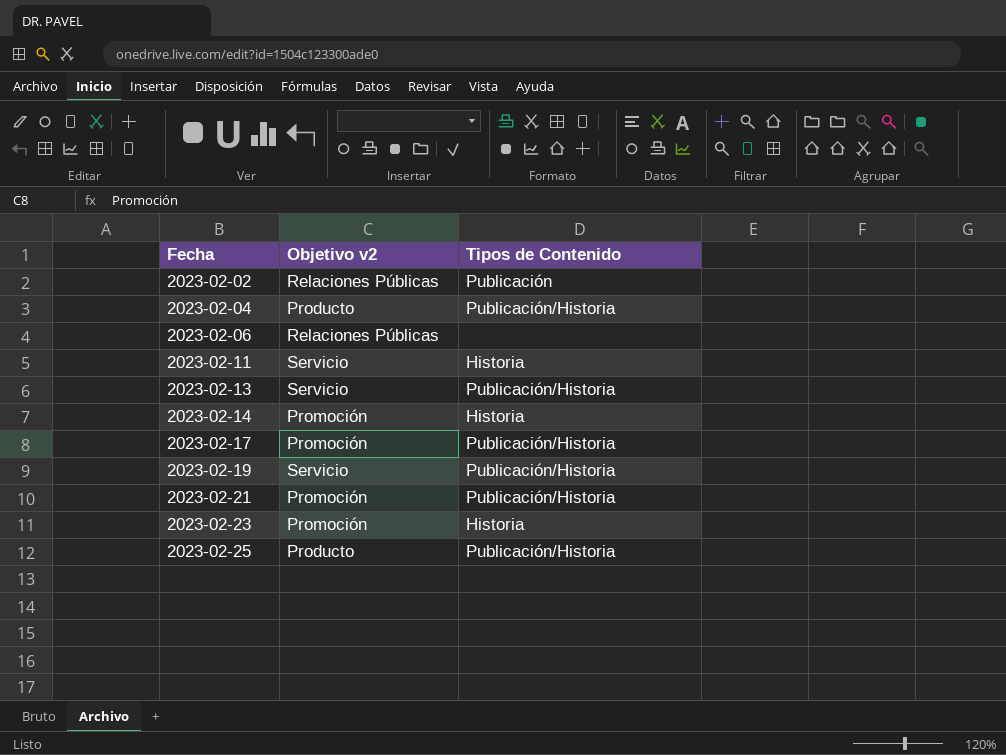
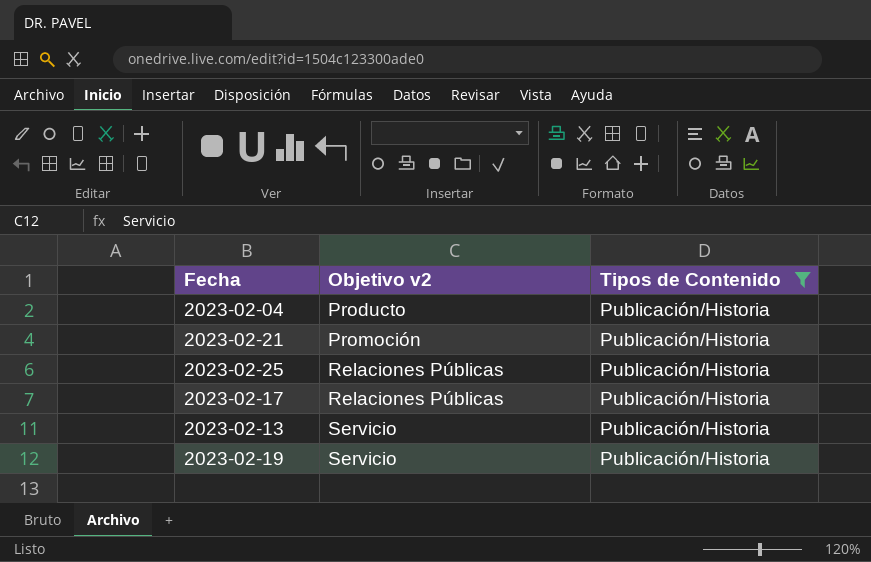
filter: none -> Tipos de Contenido = Publicación/Historia
row order: Fecha ascending -> Objetivo v2 ascending
2023-02-25 | Objetivo v2: Producto -> Relaciones Públicas
2023-02-17 | Objetivo v2: Promoción -> Relaciones Públicas

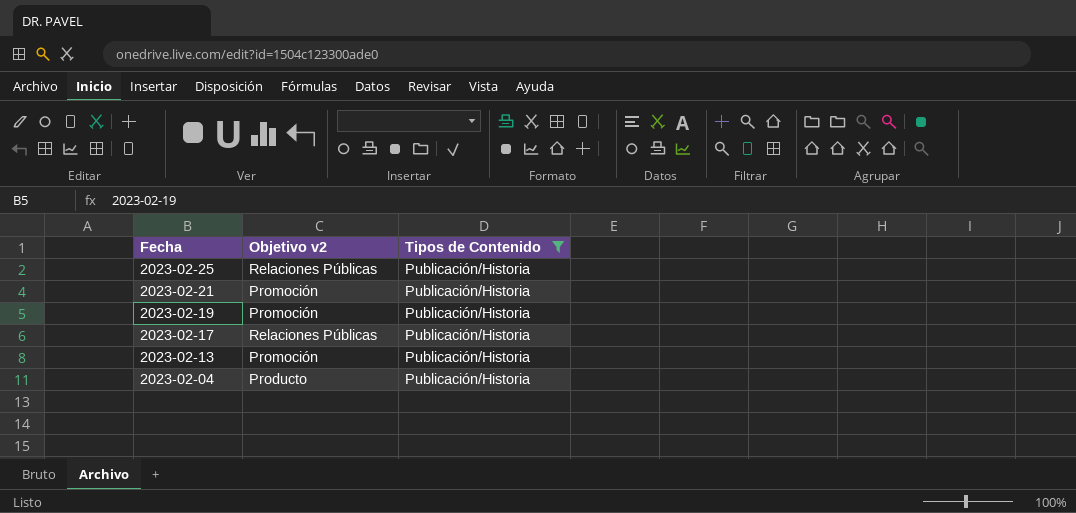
row order: Objetivo v2 ascending -> Fecha descending
2023-02-19 | Objetivo v2: Servicio -> Promoción
2023-02-13 | Objetivo v2: Servicio -> Promoción

